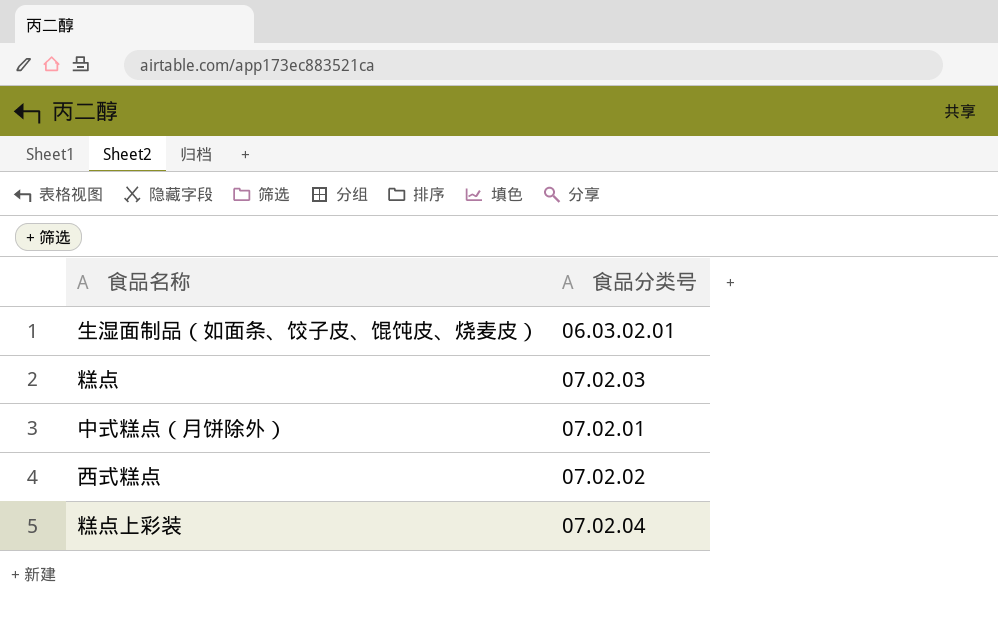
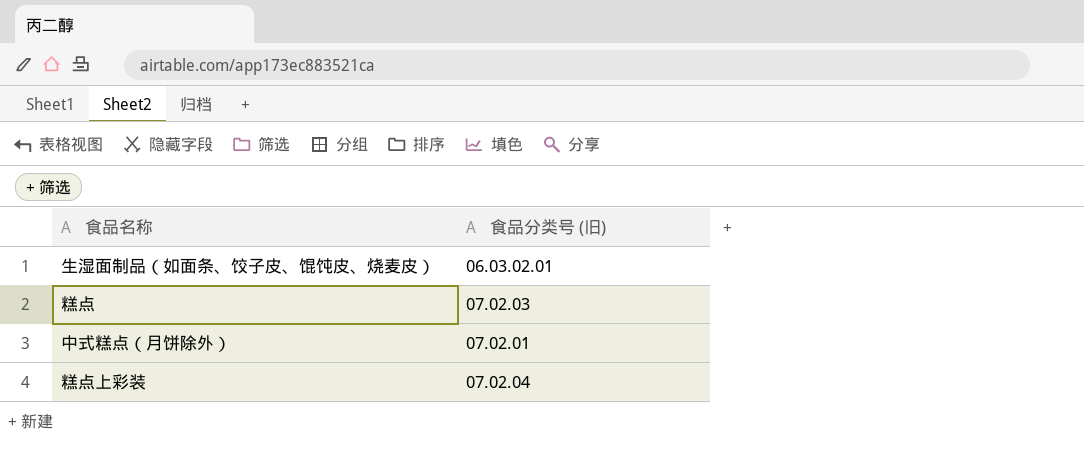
column name: 食品分类号 -> 食品分类号 (旧)
row 西式糕点: 07.02.02 -> none

